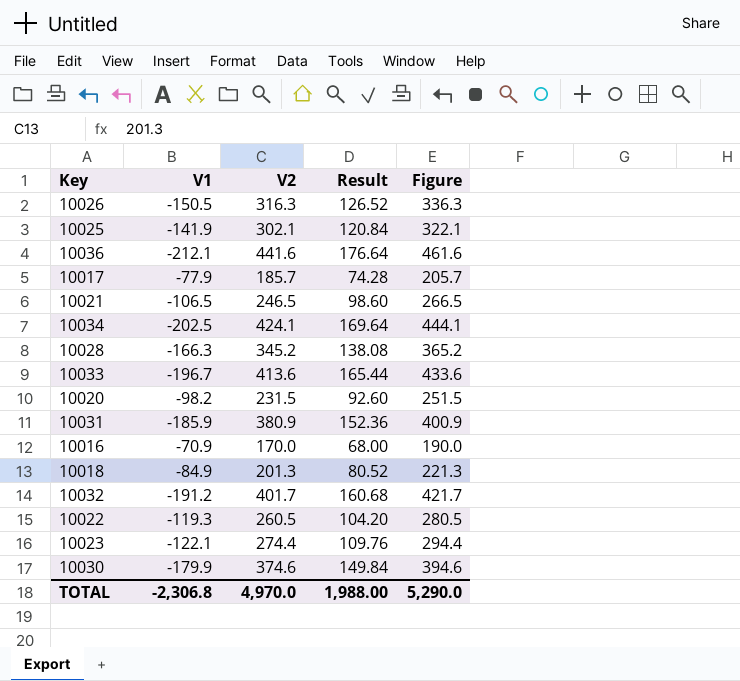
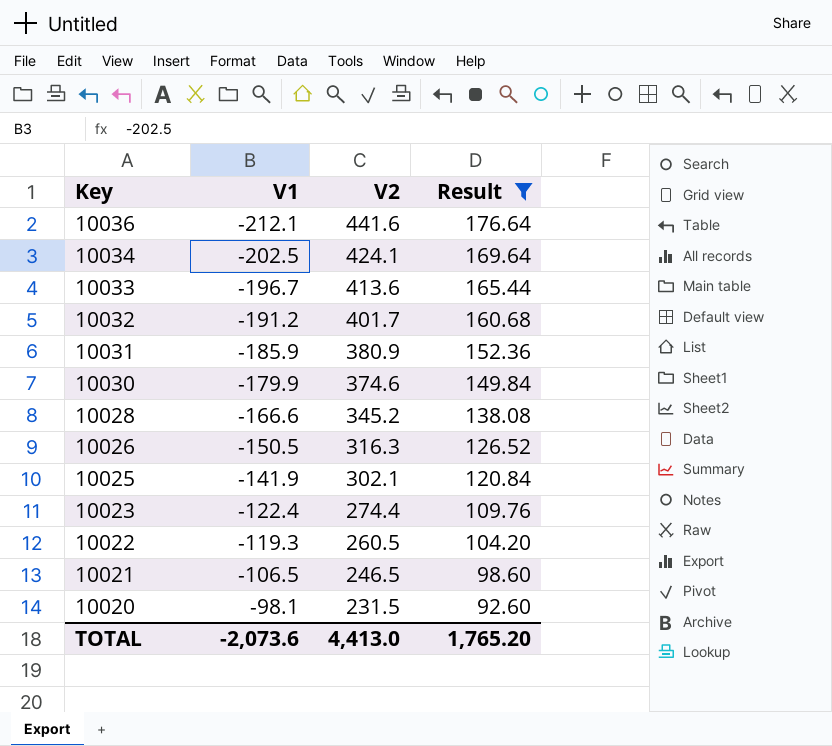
filter: none -> Result >= 92.60
row order: none -> Key descending
column Figure | formula: [V2] + 20 -> none
10028 | V1: -166.3 -> -166.6
10023 | V1: -122.1 -> -122.4
10020 | V1: -98.2 -> -98.1
TOTAL | V1: -2,306.8 -> -2,073.6
TOTAL | V2: 4,970.0 -> 4,413.0
TOTAL | Result: 1,988.00 -> 1,765.20

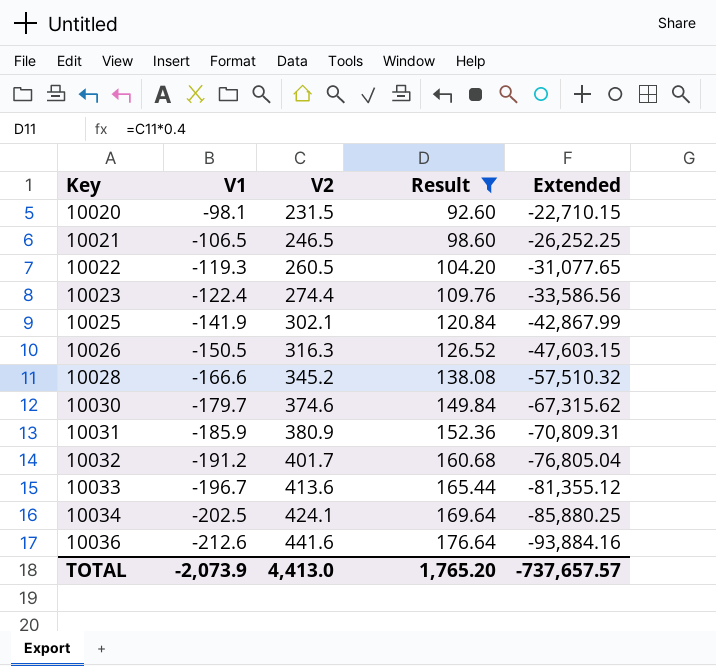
row order: Key descending -> Key ascending
column Extended | formula: none -> [V1] * [V2]
10030 | V1: -179.9 -> -179.7
10036 | V1: -212.1 -> -212.6
TOTAL | V1: -2,073.6 -> -2,073.9

